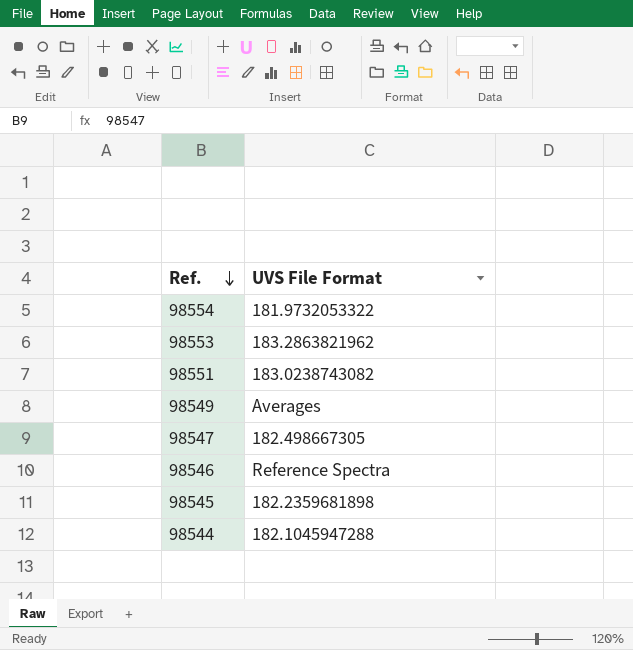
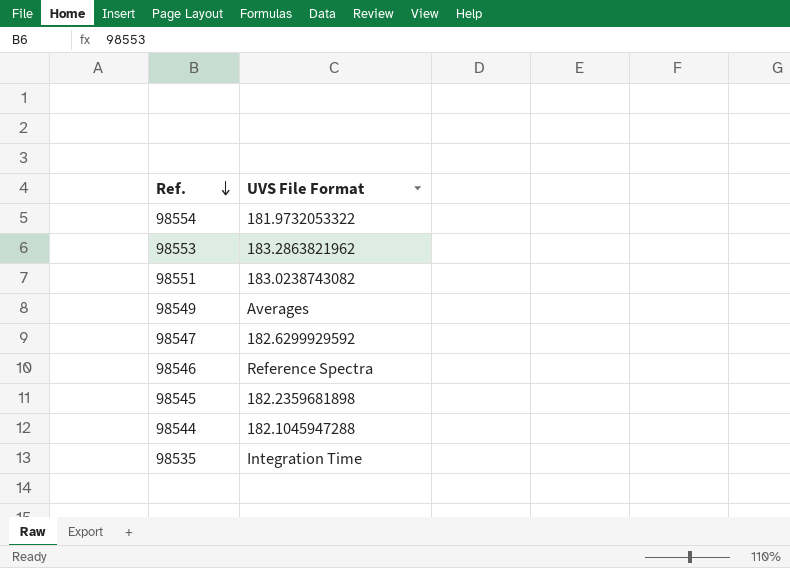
98547 | UVS File Format: 182.498667305 -> 182.6299929592
row 98535: none -> Integration Time

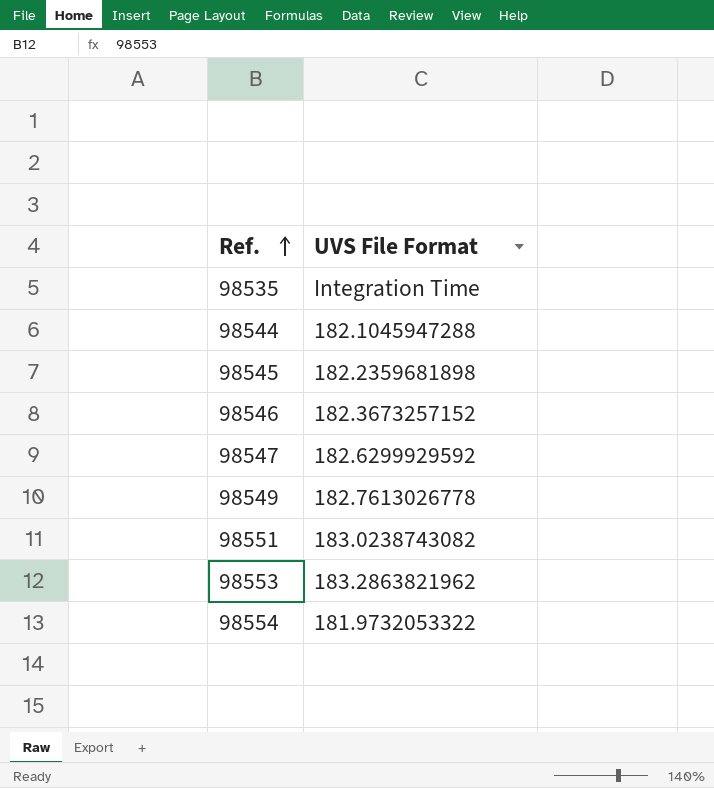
row order: Ref. descending -> Ref. ascending
98546 | UVS File Format: Reference Spectra -> 182.3673257152
98549 | UVS File Format: Averages -> 182.7613026778

